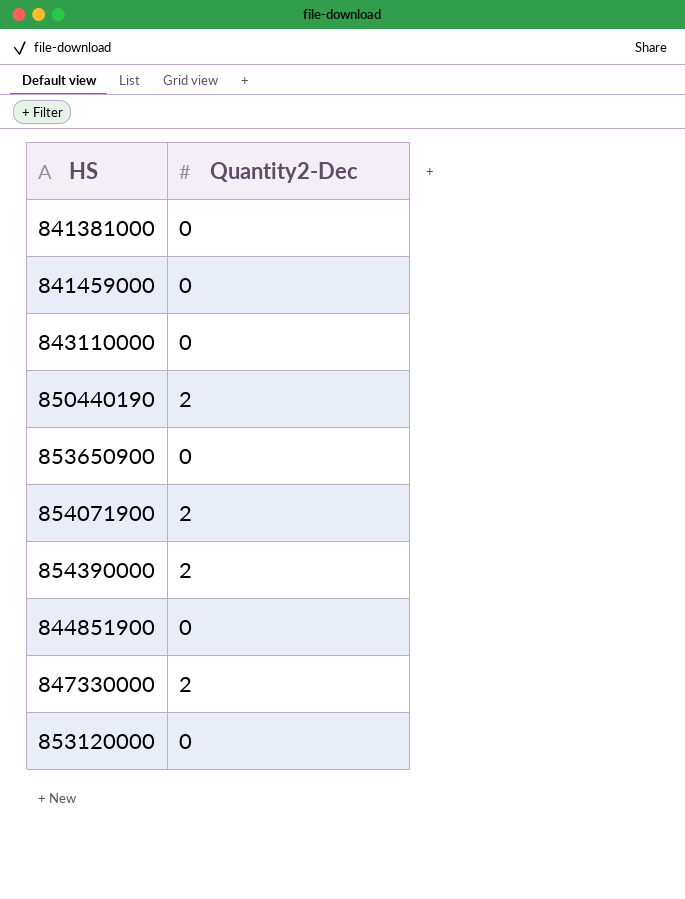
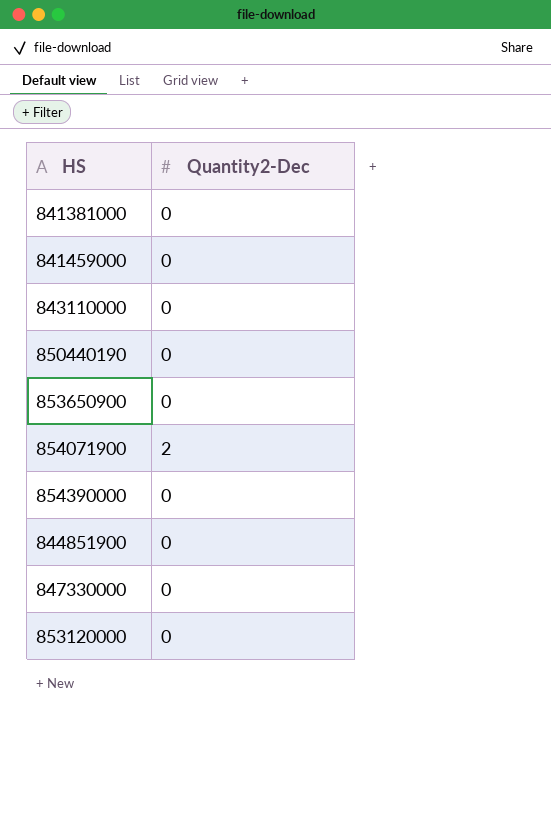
850440190 | Quantity2-Dec: 2 -> 0
854390000 | Quantity2-Dec: 2 -> 0
847330000 | Quantity2-Dec: 2 -> 0

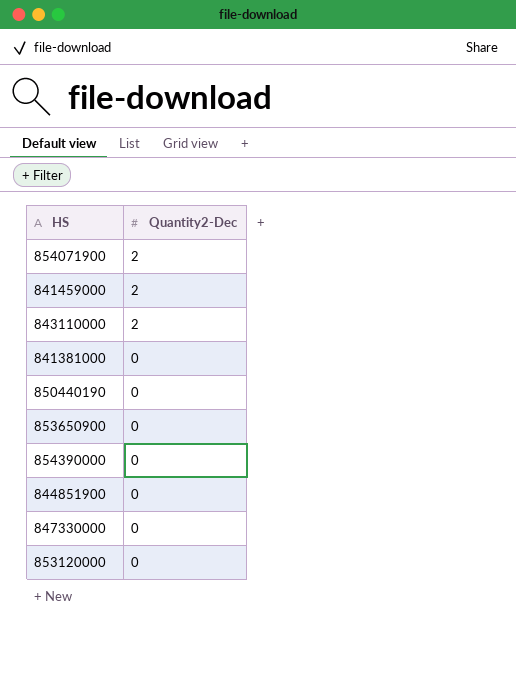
row order: none -> Quantity2-Dec descending
841459000 | Quantity2-Dec: 0 -> 2
843110000 | Quantity2-Dec: 0 -> 2

